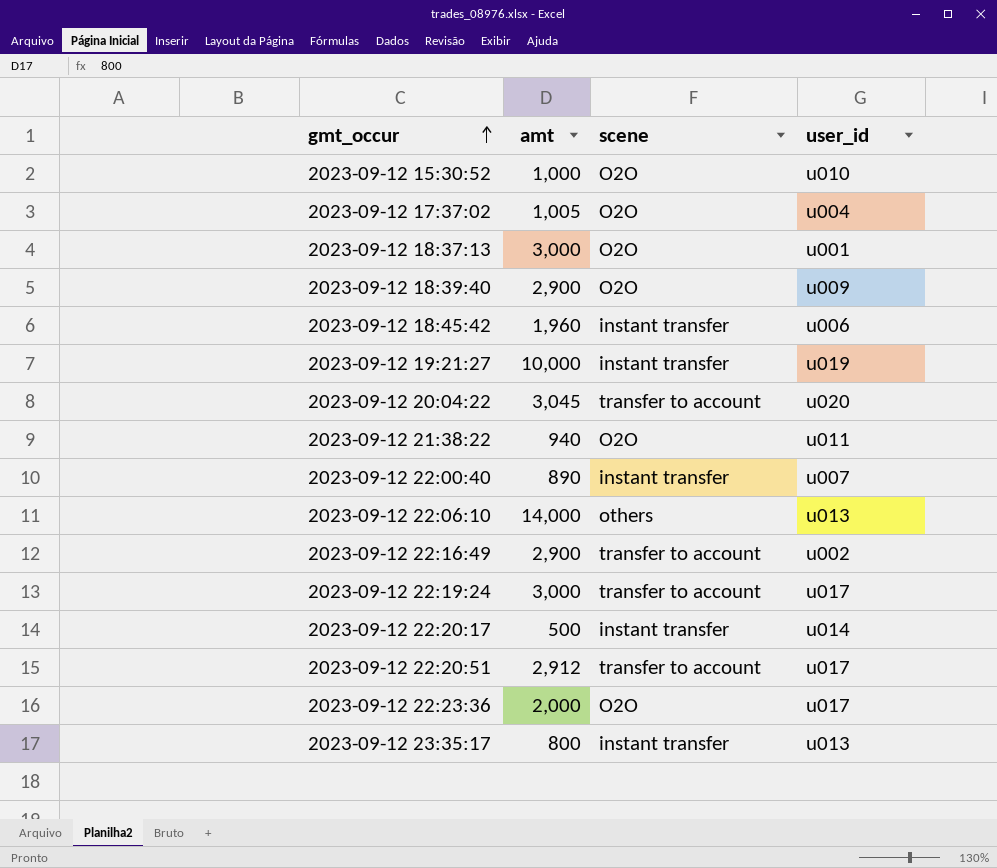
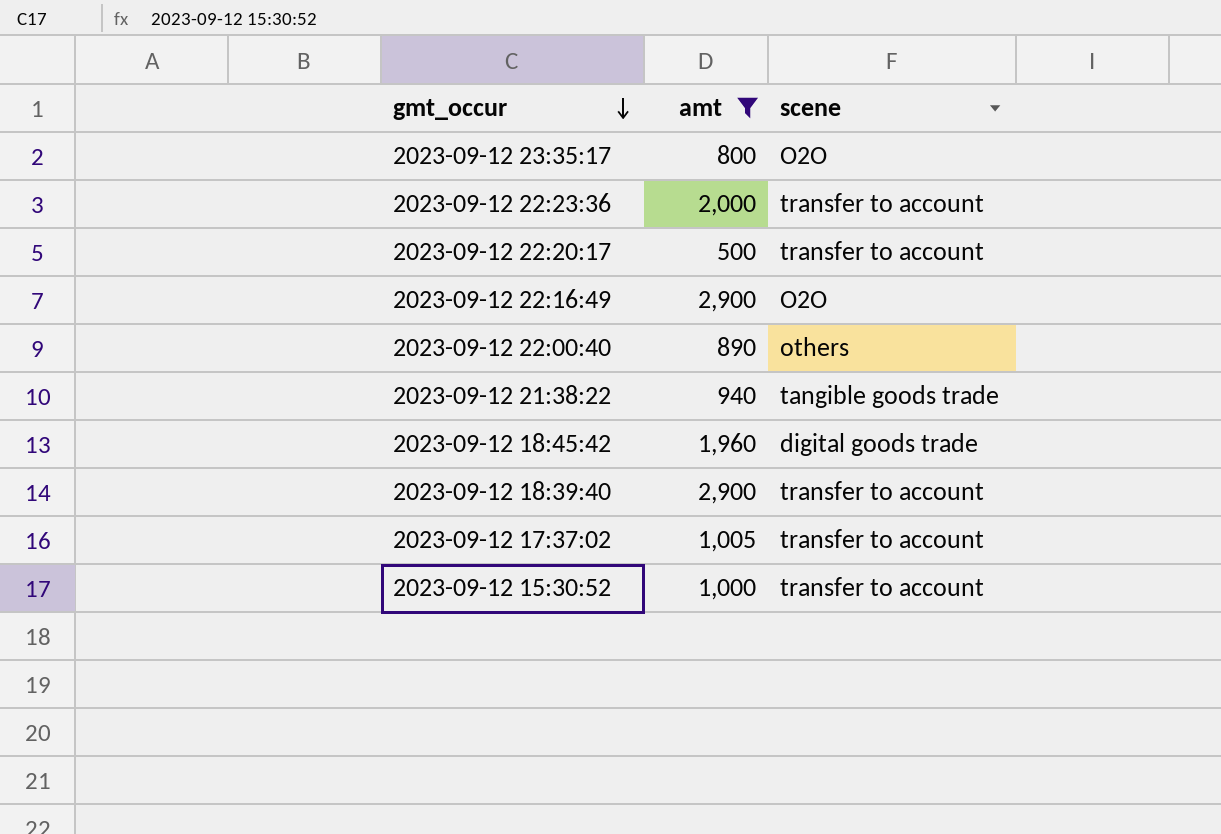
filter: none -> amt <= 2,900
row order: gmt_occur ascending -> gmt_occur descending
column user_id | position: 4 -> none
2023-09-12 23:35:17 | scene: instant transfer -> O2O
2023-09-12 22:23:36 | scene: O2O -> transfer to account
2023-09-12 22:20:17 | scene: instant transfer -> transfer to account
2023-09-12 22:16:49 | scene: transfer to account -> O2O
2023-09-12 22:00:40 | scene: instant transfer -> others
2023-09-12 21:38:22 | scene: O2O -> tangible goods trade
2023-09-12 18:45:42 | scene: instant transfer -> digital goods trade
2023-09-12 18:39:40 | scene: O2O -> transfer to account
2023-09-12 17:37:02 | scene: O2O -> transfer to account
2023-09-12 15:30:52 | scene: O2O -> transfer to account

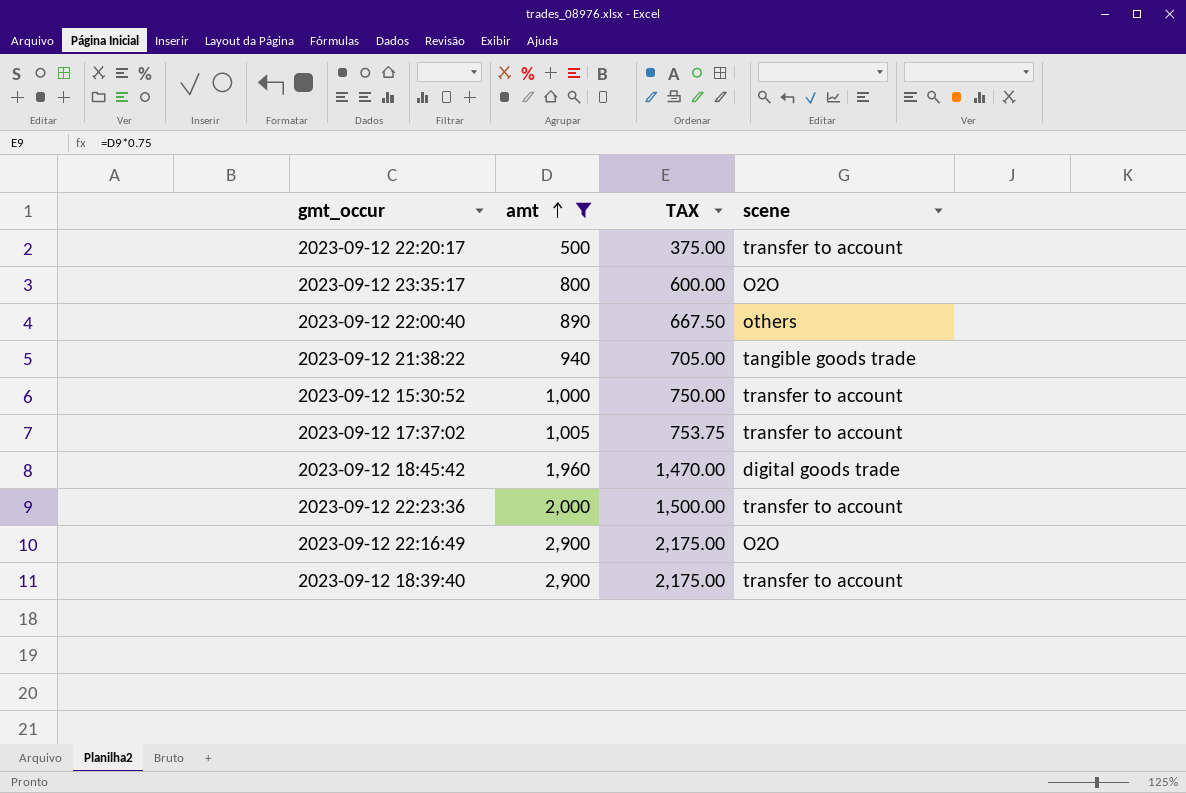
row order: gmt_occur descending -> amt ascending
column TAX | formula: none -> [amt] * 0.75

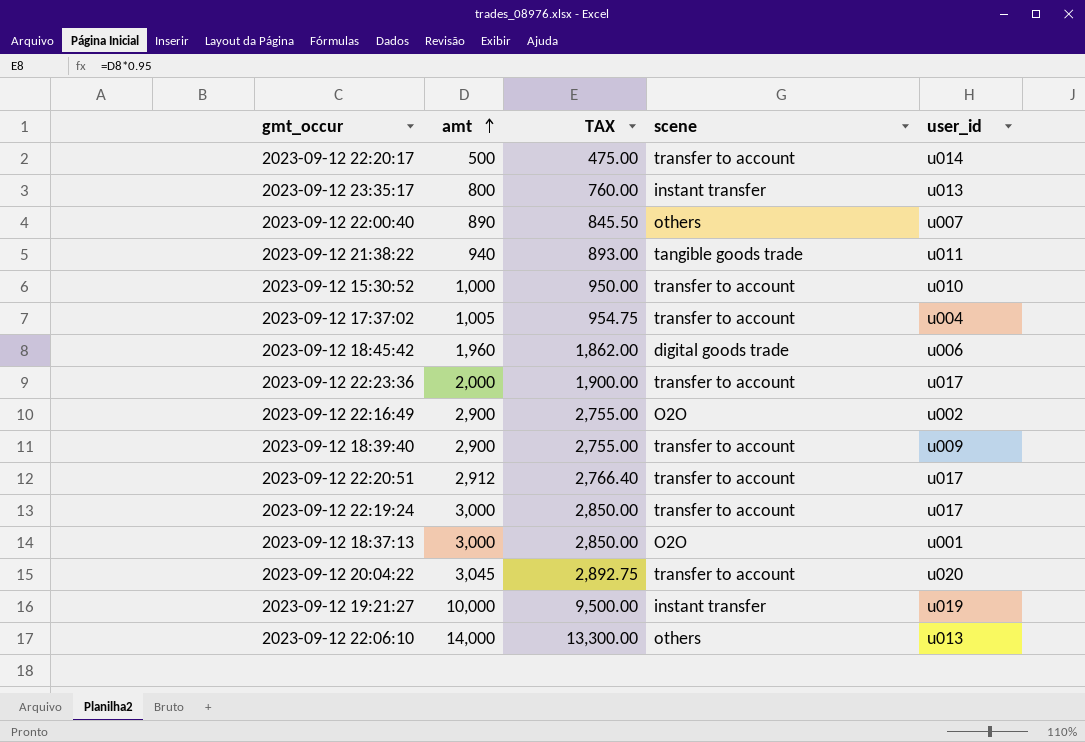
filter: amt <= 2,900 -> none
column TAX | formula: [amt] * 0.75 -> [amt] * 0.95
column user_id | position: none -> 5
2023-09-12 23:35:17 | scene: O2O -> instant transfer

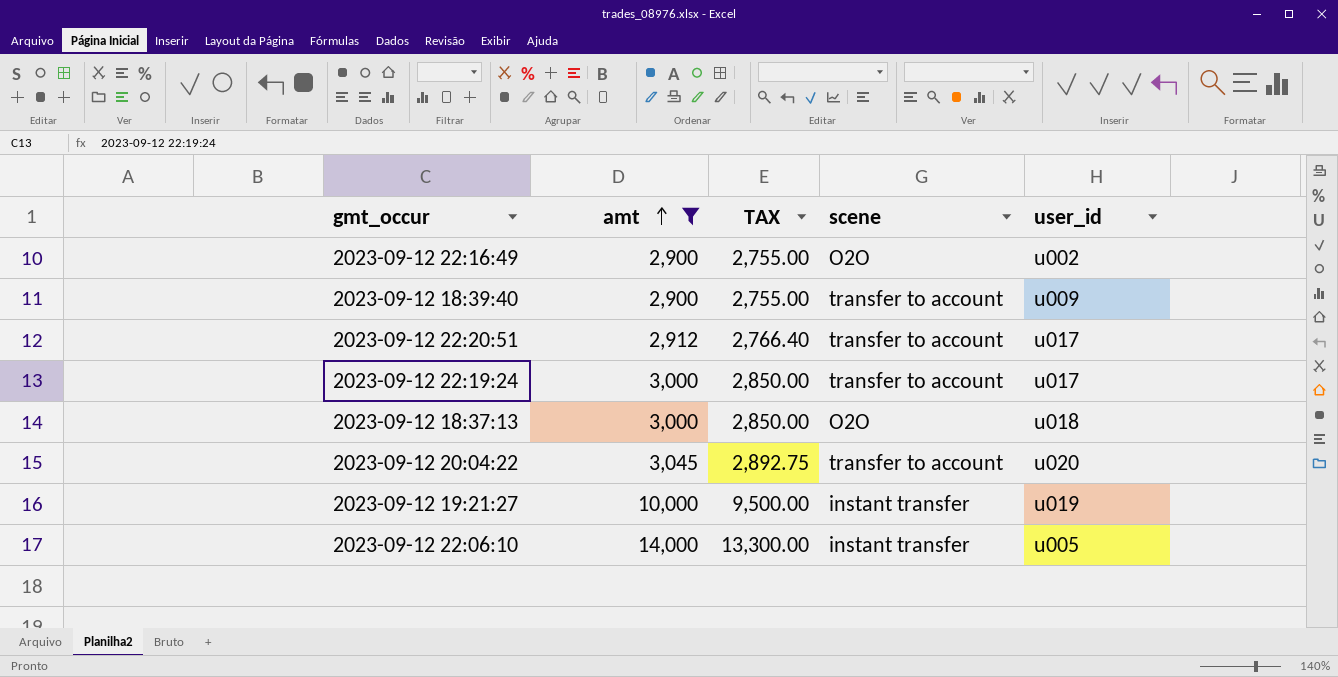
filter: none -> amt >= 2,900
2023-09-12 18:37:13 | user_id: u001 -> u018
2023-09-12 22:06:10 | scene: others -> instant transfer
2023-09-12 22:06:10 | user_id: u013 -> u005

